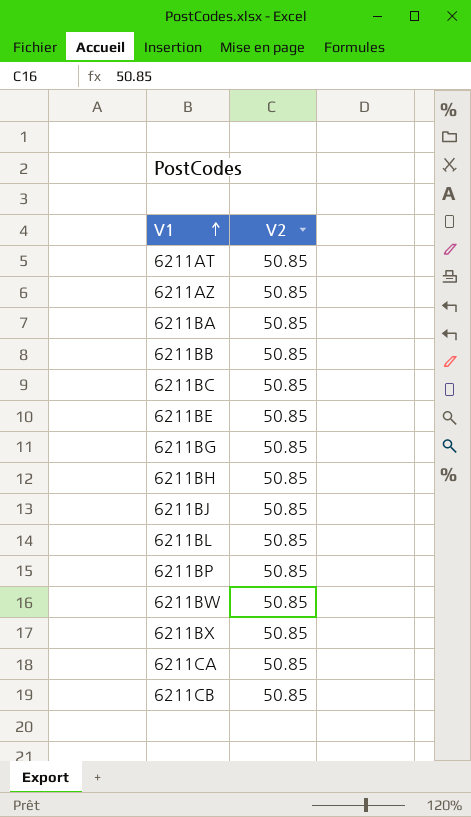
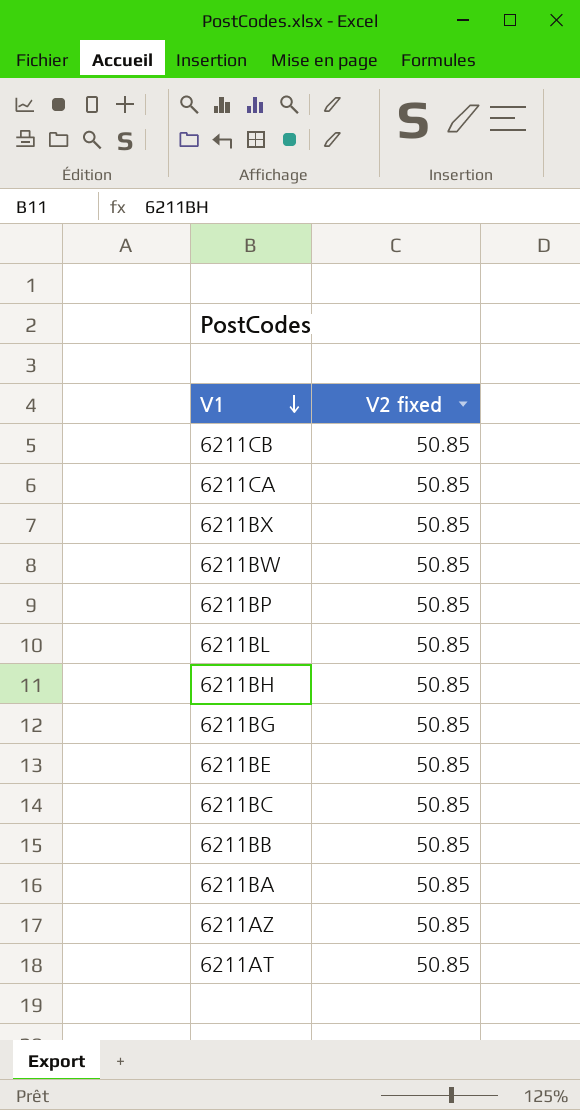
row order: V1 ascending -> V1 descending
column name: V2 -> V2 fixed
row 6211BJ: 50.85 -> none

